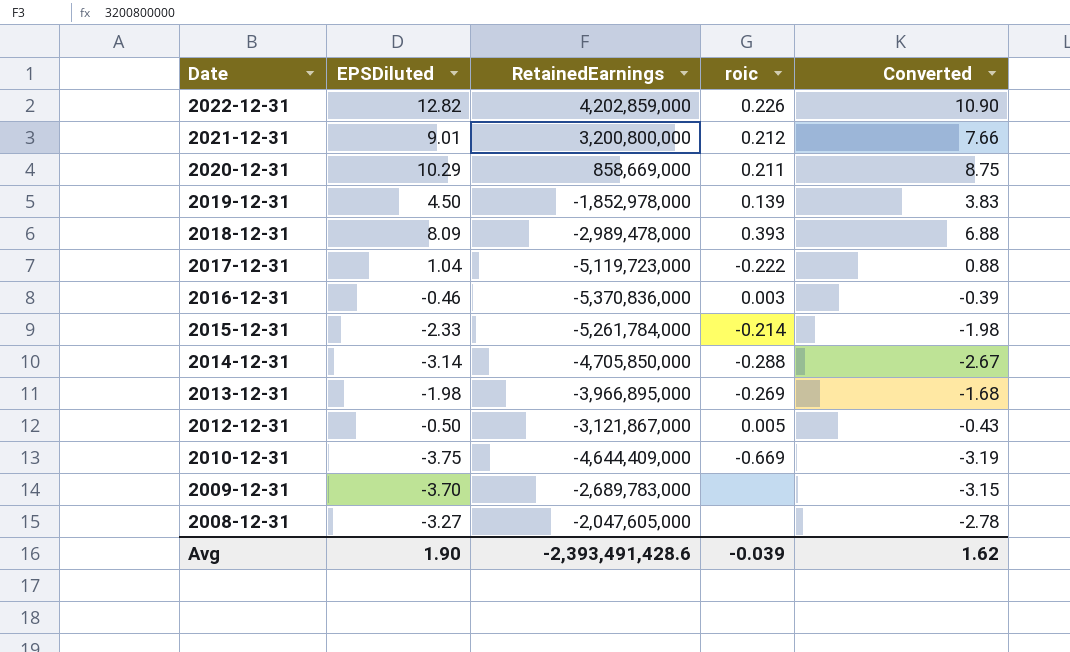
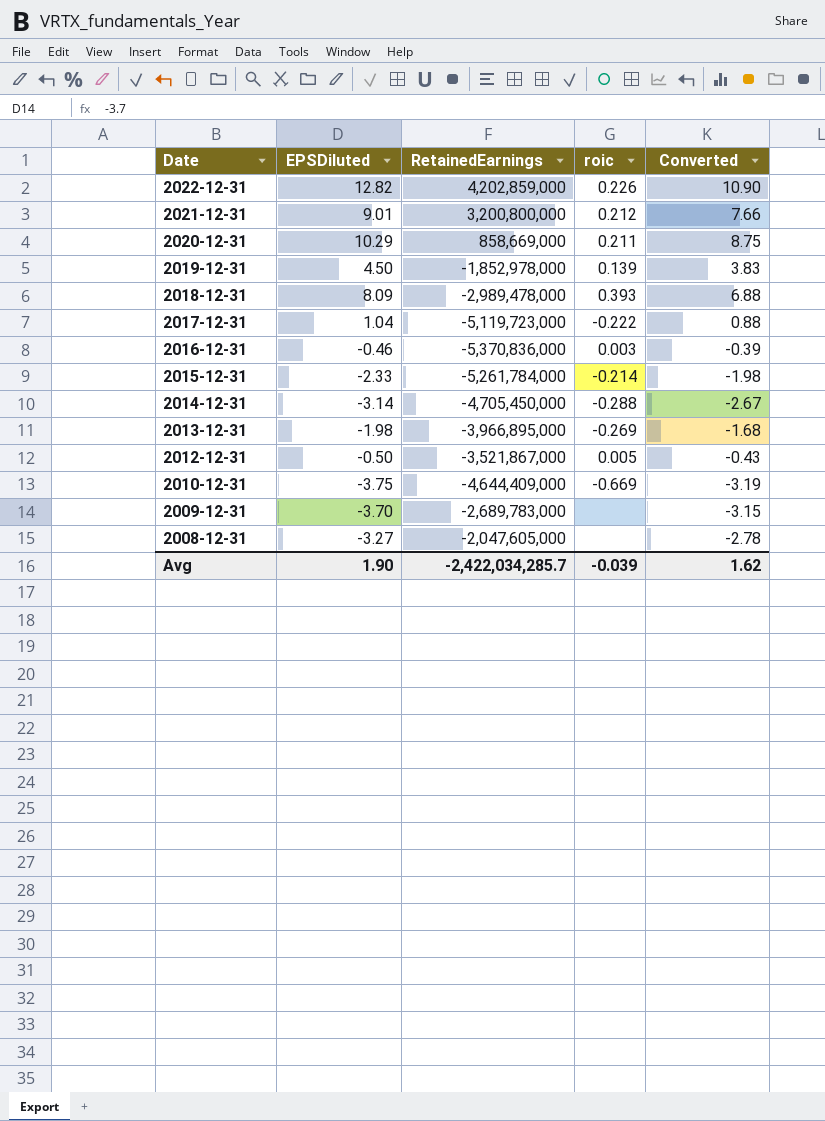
2014-12-31 | RetainedEarnings: -4,705,850,000 -> -4,705,450,000
2012-12-31 | RetainedEarnings: -3,121,867,000 -> -3,521,867,000
Avg | RetainedEarnings: -2,393,491,428.6 -> -2,422,034,285.7

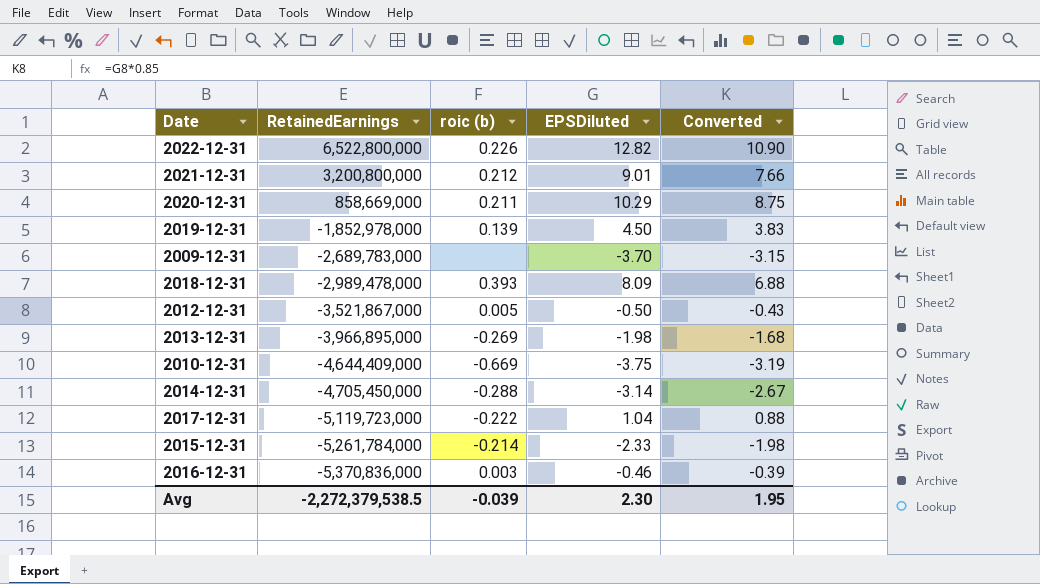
row order: Date descending -> RetainedEarnings descending
column name: roic -> roic (b)
column EPSDiluted | position: 2 -> 4
row 2008-12-31: -3.27 | -2,047,605,000 | none | -2.78 -> none
2022-12-31 | RetainedEarnings: 4,202,859,000 -> 6,522,800,000
Avg | RetainedEarnings: -2,422,034,285.7 -> -2,272,379,538.5
Avg | EPSDiluted: 1.90 -> 2.30
Avg | Converted: 1.62 -> 1.95

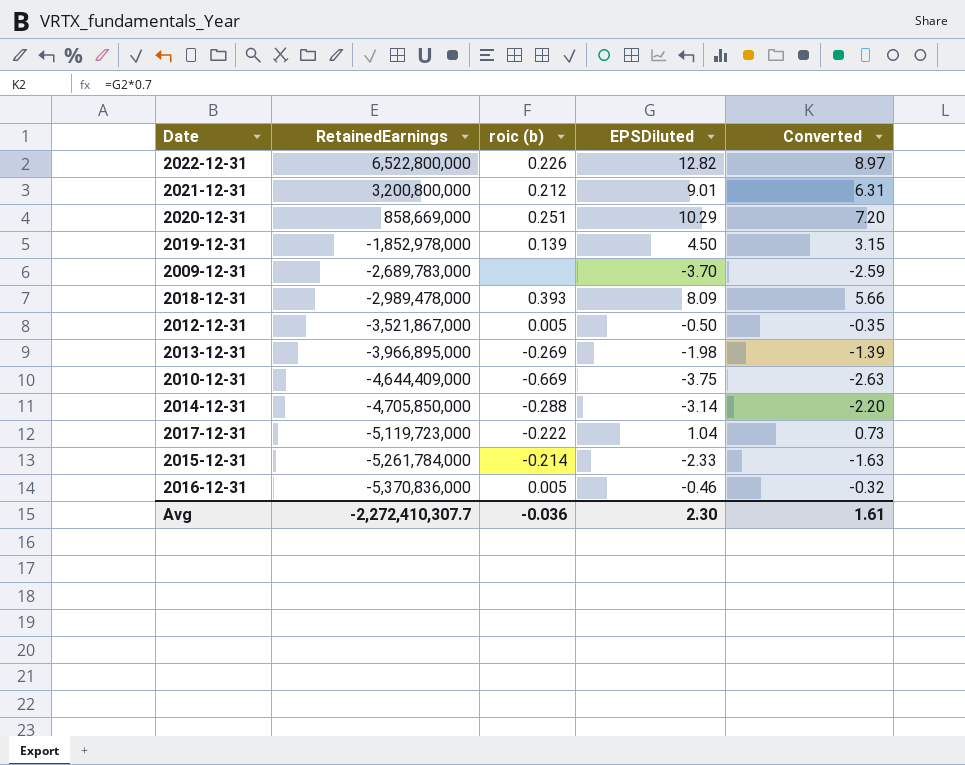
column Converted | formula: [EPSDiluted] * 0.85 -> [EPSDiluted] * 0.7
2020-12-31 | roic (b): 0.211 -> 0.251
2014-12-31 | RetainedEarnings: -4,705,450,000 -> -4,705,850,000
2016-12-31 | roic (b): 0.003 -> 0.005
Avg | RetainedEarnings: -2,272,379,538.5 -> -2,272,410,307.7
Avg | roic (b): -0.039 -> -0.036
Avg | Converted: 1.95 -> 1.61

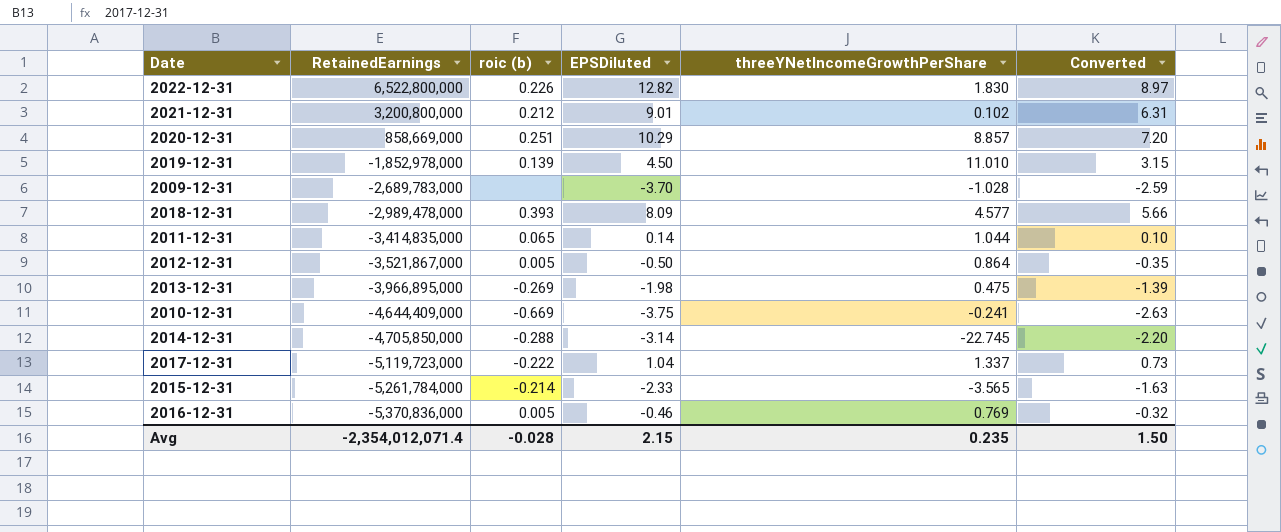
column threeYNetIncomeGrowthPerShare | position: none -> 5
row 2011-12-31: none -> -3,414,835,000 | 0.065 | 0.14 | 1.044 | 0.10
Avg | RetainedEarnings: -2,272,410,307.7 -> -2,354,012,071.4
Avg | roic (b): -0.036 -> -0.028
Avg | EPSDiluted: 2.30 -> 2.15
Avg | Converted: 1.61 -> 1.50

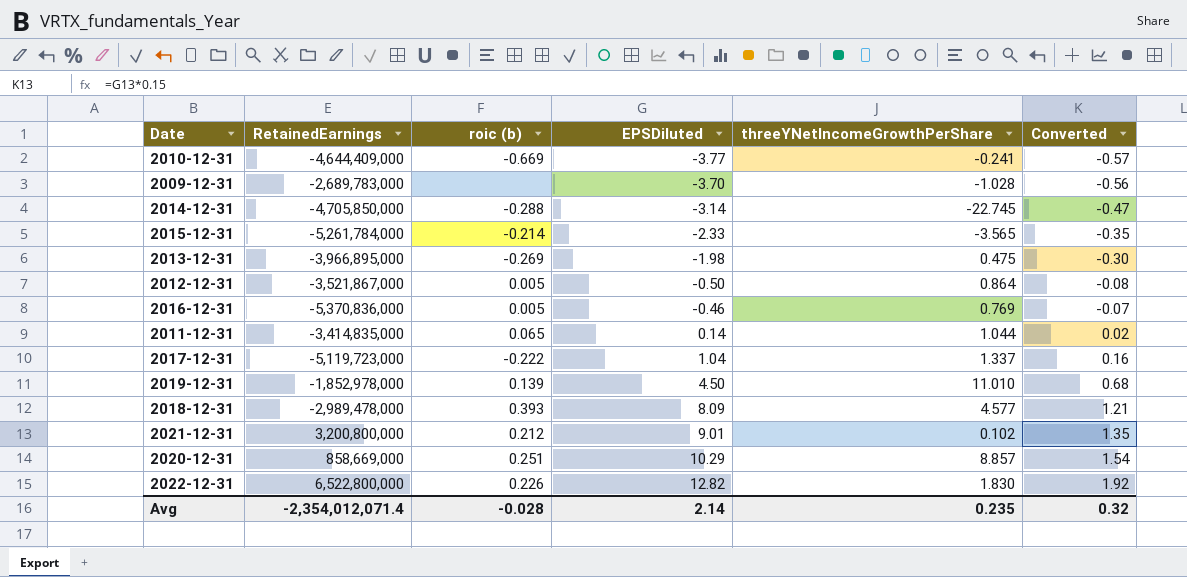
row order: RetainedEarnings descending -> EPSDiluted ascending
column Converted | formula: [EPSDiluted] * 0.7 -> [EPSDiluted] * 0.15
2010-12-31 | EPSDiluted: -3.75 -> -3.77
Avg | EPSDiluted: 2.15 -> 2.14
Avg | Converted: 1.50 -> 0.32

